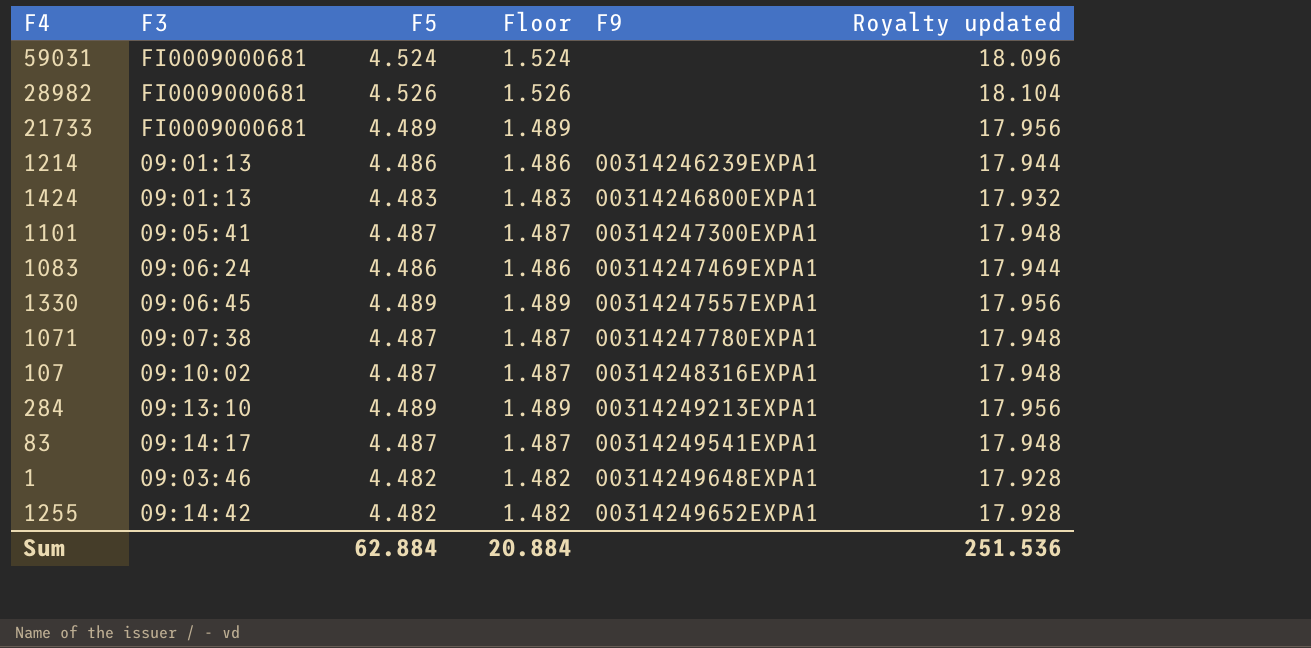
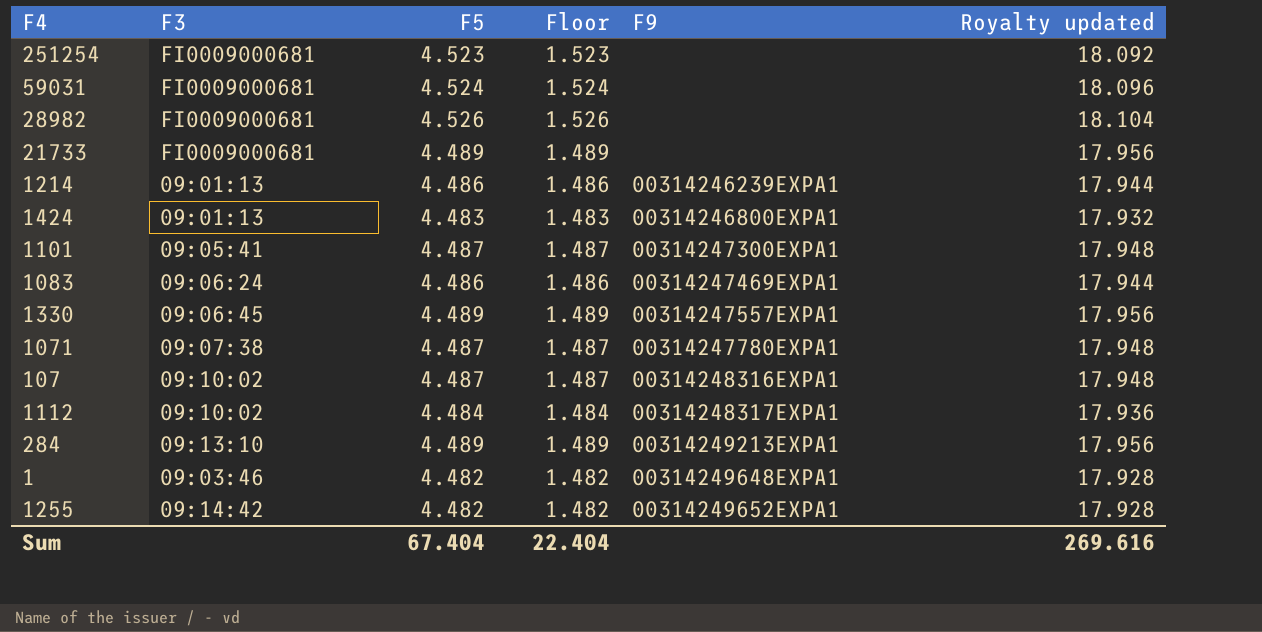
row 83: 09:14:17 | 4.487 | 1.487 | 00314249541EXPA1 | 17.948 -> none
row 251254: none -> FI0009000681 | 4.523 | 1.523 | none | 18.092
row 1112: none -> 09:10:02 | 4.484 | 1.484 | 00314248317EXPA1 | 17.936
Sum | F5: 62.884 -> 67.404
Sum | Floor: 20.884 -> 22.404
Sum | Royalty updated: 251.536 -> 269.616

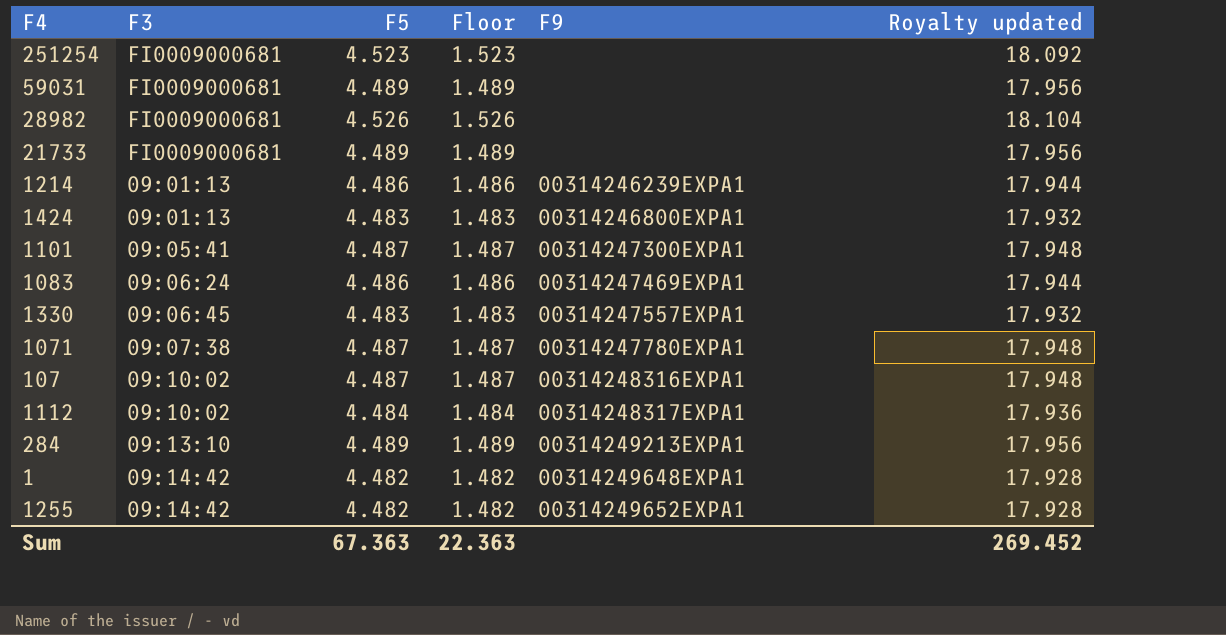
59031 | F5: 4.524 -> 4.489
59031 | Floor: 1.524 -> 1.489
59031 | Royalty updated: 18.096 -> 17.956
1330 | F5: 4.489 -> 4.483
1330 | Floor: 1.489 -> 1.483
1330 | Royalty updated: 17.956 -> 17.932
1 | F3: 09:03:46 -> 09:14:42
Sum | F5: 67.404 -> 67.363
Sum | Floor: 22.404 -> 22.363
Sum | Royalty updated: 269.616 -> 269.452

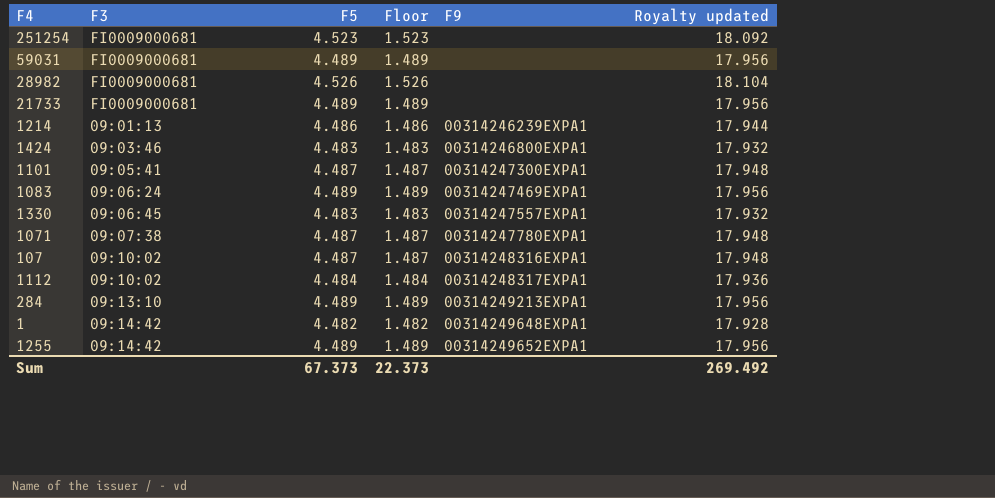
1424 | F3: 09:01:13 -> 09:03:46
1083 | F5: 4.486 -> 4.489
1083 | Floor: 1.486 -> 1.489
1083 | Royalty updated: 17.944 -> 17.956
1255 | F5: 4.482 -> 4.489
1255 | Floor: 1.482 -> 1.489
1255 | Royalty updated: 17.928 -> 17.956
Sum | F5: 67.363 -> 67.373
Sum | Floor: 22.363 -> 22.373
Sum | Royalty updated: 269.452 -> 269.492

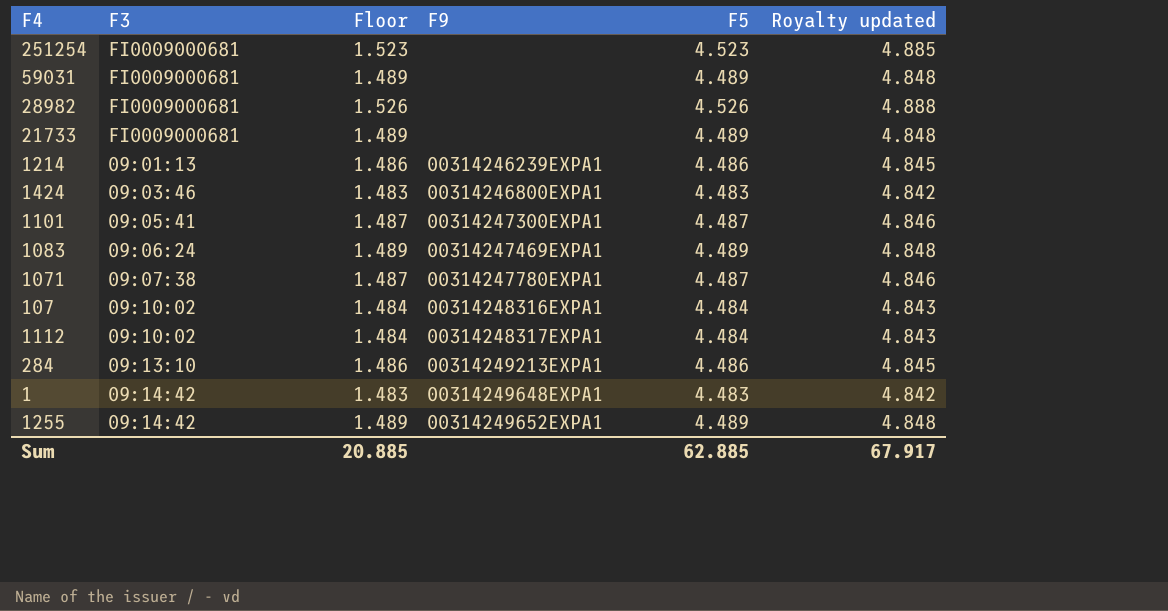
column F5 | position: 3 -> 5
column Royalty updated | formula: [F5] * 4 -> [F5] * 1.08
row 1330: 09:06:45 | 4.483 | 1.483 | 00314247557EXPA1 | 17.932 -> none
107 | Floor: 1.487 -> 1.484
107 | F5: 4.487 -> 4.484
284 | Floor: 1.489 -> 1.486
284 | F5: 4.489 -> 4.486
1 | Floor: 1.482 -> 1.483
1 | F5: 4.482 -> 4.483
Sum | Floor: 22.373 -> 20.885
Sum | F5: 67.373 -> 62.885
Sum | Royalty updated: 269.492 -> 67.917

